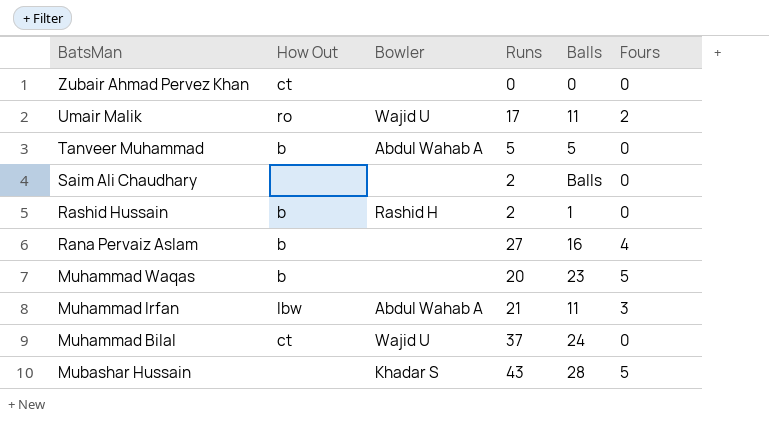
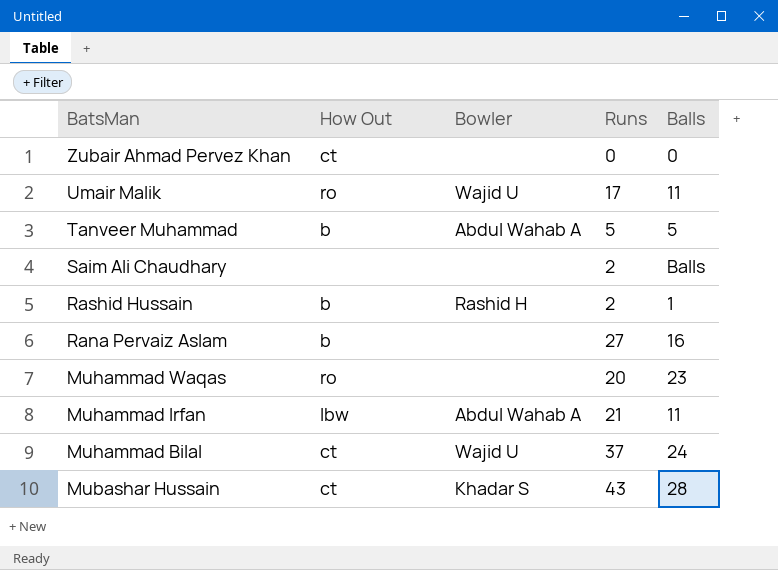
column Fours | position: 6 -> none
Muhammad Waqas | How Out: b -> ro
Mubashar Hussain | How Out: none -> ct

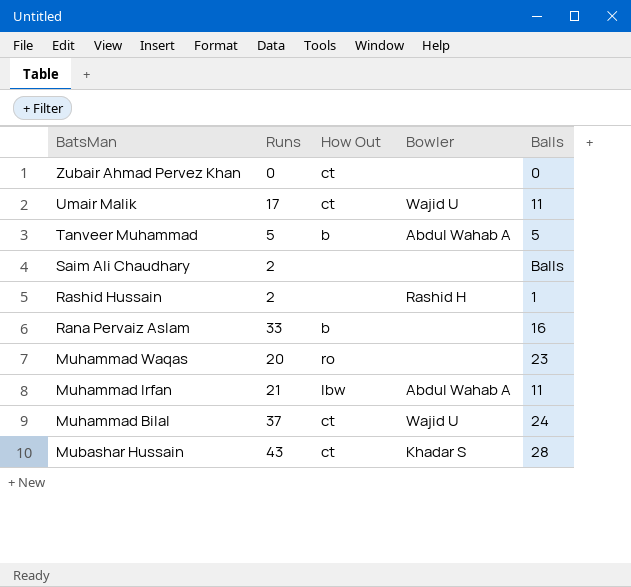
column Runs | position: 4 -> 2
Umair Malik | How Out: ro -> ct
Rashid Hussain | How Out: b -> none
Rana Pervaiz Aslam | Runs: 27 -> 33

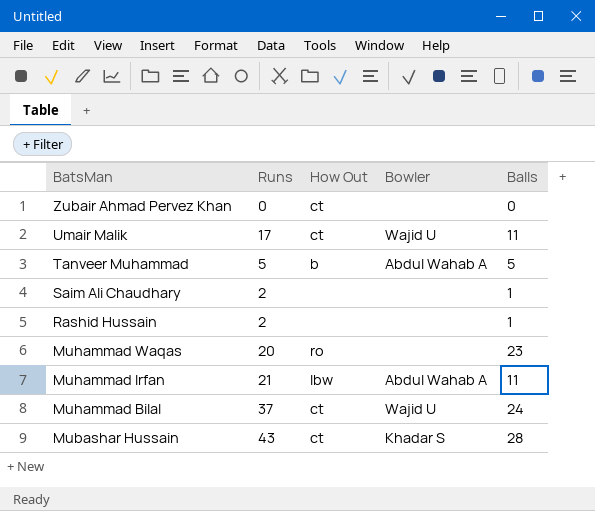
row Rana Pervaiz Aslam: 33 | b | none | 16 -> none
Saim Ali Chaudhary | Balls: Balls -> 1
Rashid Hussain | Bowler: Rashid H -> none

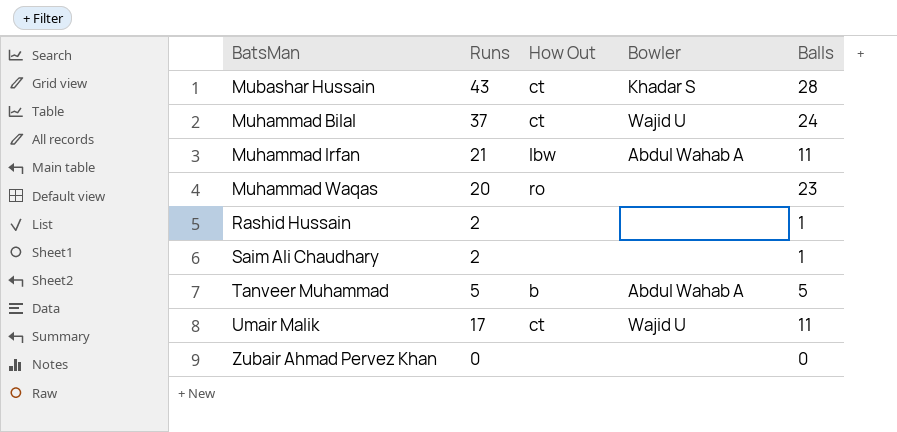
row order: BatsMan descending -> BatsMan ascending
Zubair Ahmad Pervez Khan | How Out: ct -> none

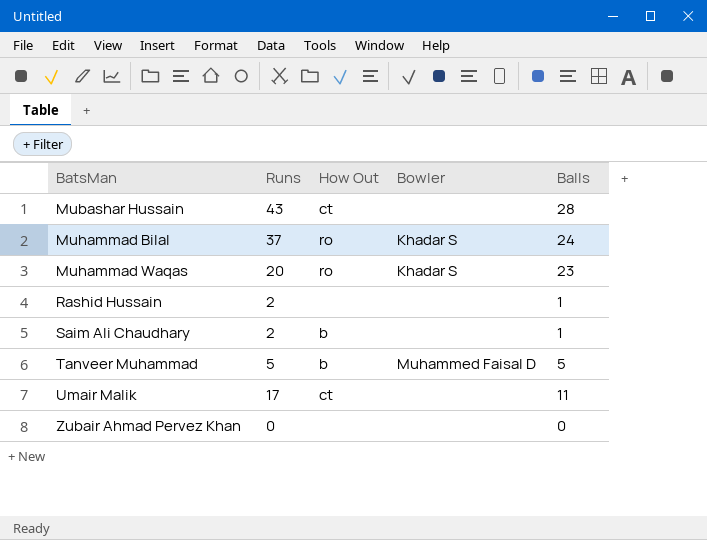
row Muhammad Irfan: 21 | lbw | Abdul Wahab A | 11 -> none
Mubashar Hussain | Bowler: Khadar S -> none
Muhammad Bilal | How Out: ct -> ro
Muhammad Bilal | Bowler: Wajid U -> Khadar S
Muhammad Waqas | Bowler: none -> Khadar S
Saim Ali Chaudhary | How Out: none -> b
Tanveer Muhammad | Bowler: Abdul Wahab A -> Muhammed Faisal D
Umair Malik | Bowler: Wajid U -> none

